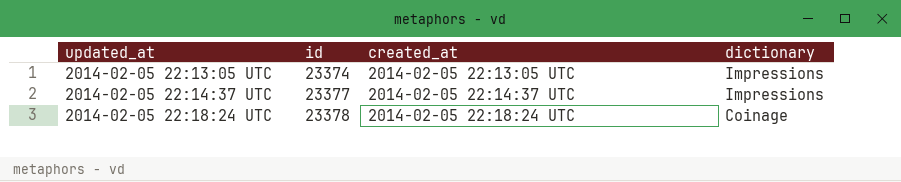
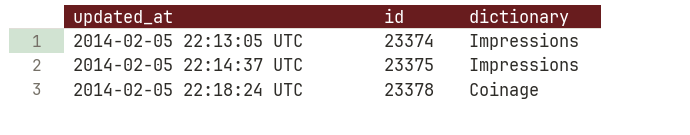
column created_at | position: 3 -> none
2014-02-05 22:14:37 UTC | id: 23377 -> 23375

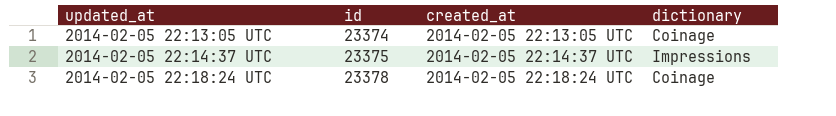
column created_at | position: none -> 3
2014-02-05 22:13:05 UTC | dictionary: Impressions -> Coinage

